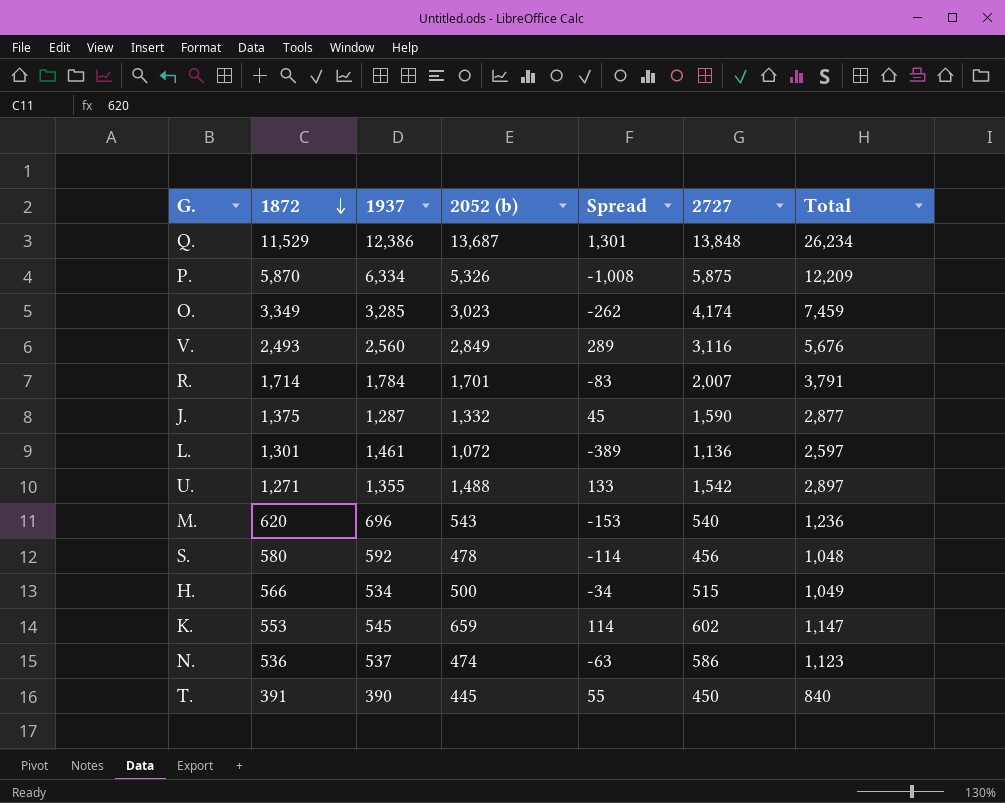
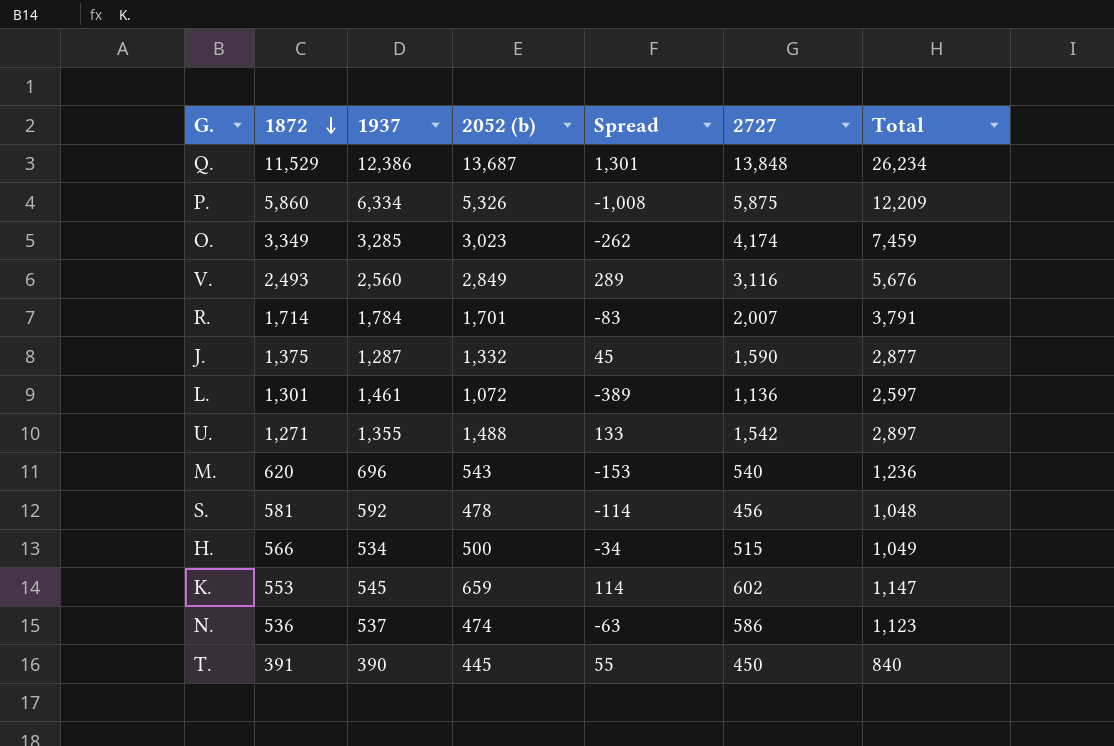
P. | 1872: 5,870 -> 5,860
S. | 1872: 580 -> 581

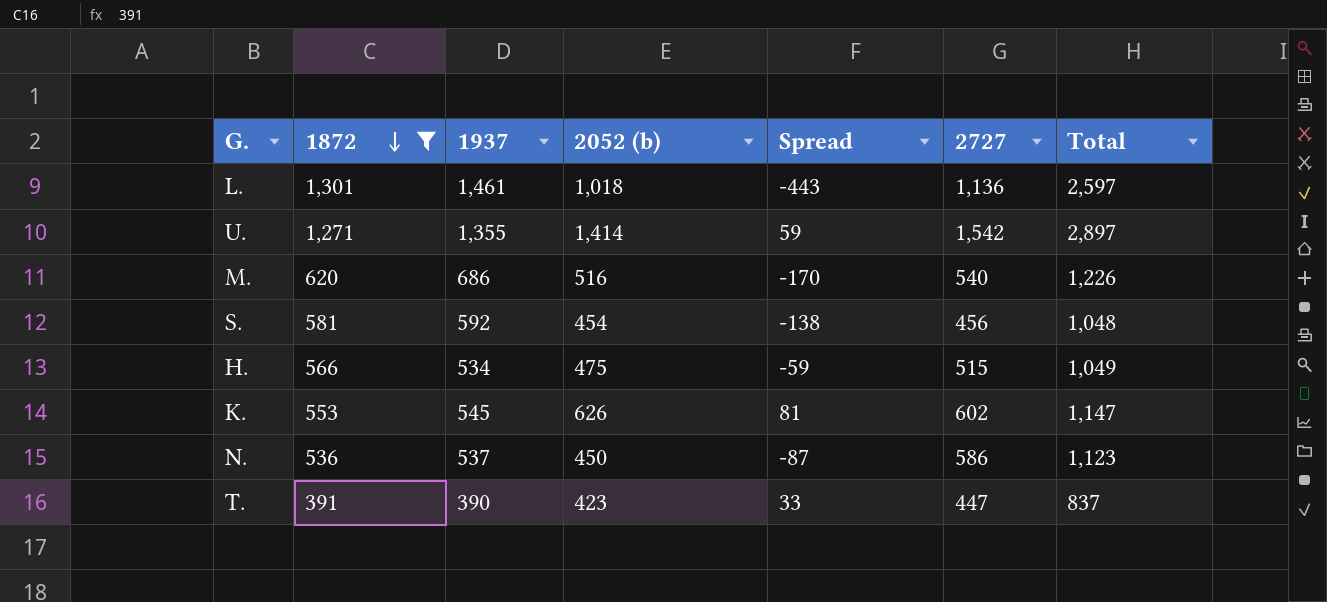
filter: none -> 1872 <= 1,301
L. | 2052 (b): 1,072 -> 1,018
L. | Spread: -389 -> -443
U. | 2052 (b): 1,488 -> 1,414
U. | Spread: 133 -> 59
M. | 1937: 696 -> 686
M. | 2052 (b): 543 -> 516
M. | Spread: -153 -> -170
M. | Total: 1,236 -> 1,226
S. | 2052 (b): 478 -> 454
S. | Spread: -114 -> -138
H. | 2052 (b): 500 -> 475
H. | Spread: -34 -> -59
K. | 2052 (b): 659 -> 626
K. | Spread: 114 -> 81
N. | 2052 (b): 474 -> 450
N. | Spread: -63 -> -87
T. | 2052 (b): 445 -> 423
T. | Spread: 55 -> 33
T. | 2727: 450 -> 447
T. | Total: 840 -> 837

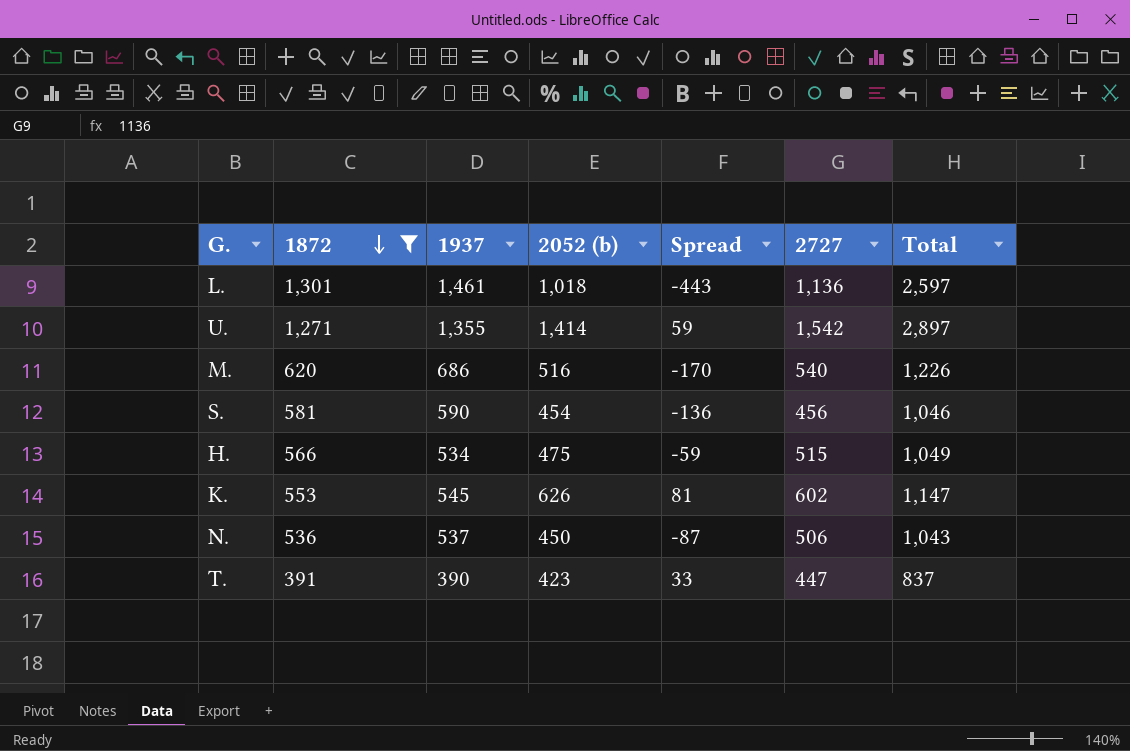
S. | 1937: 592 -> 590
S. | Spread: -138 -> -136
S. | Total: 1,048 -> 1,046
N. | 2727: 586 -> 506
N. | Total: 1,123 -> 1,043

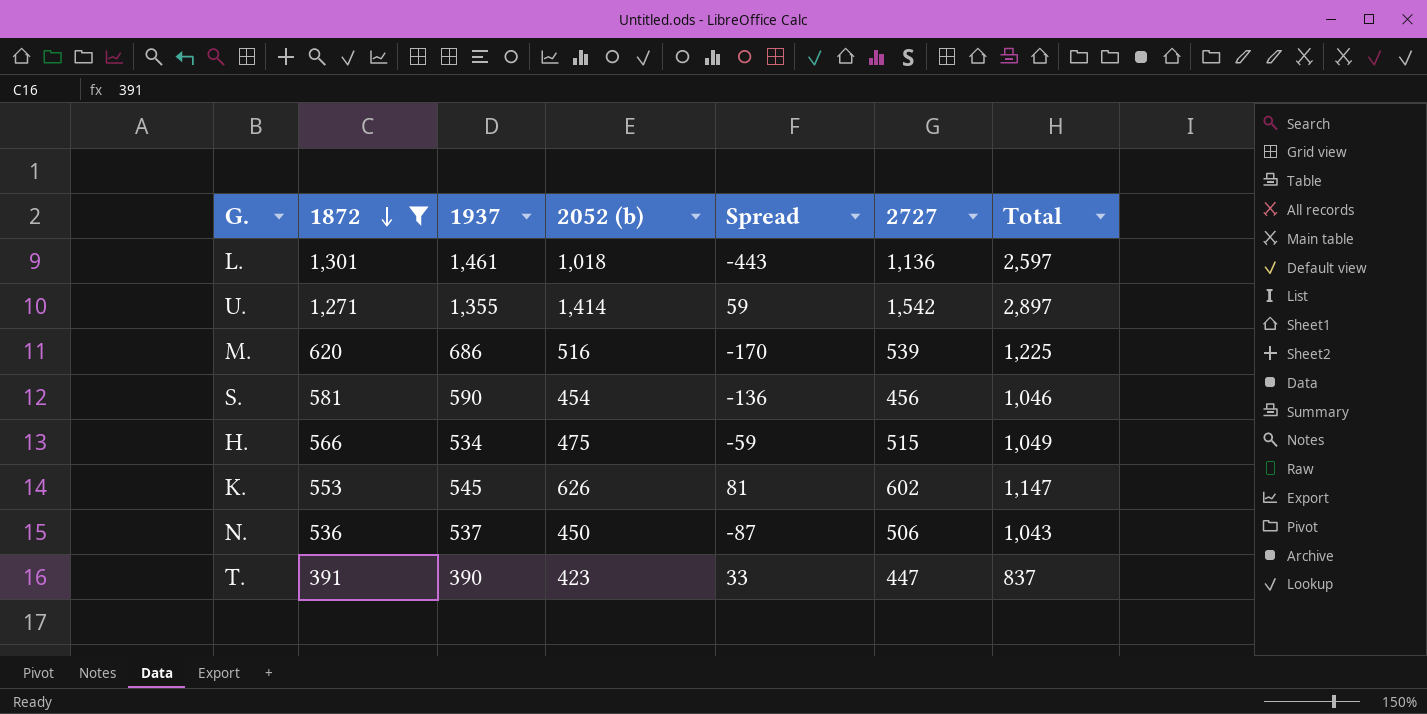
M. | 2727: 540 -> 539
M. | Total: 1,226 -> 1,225

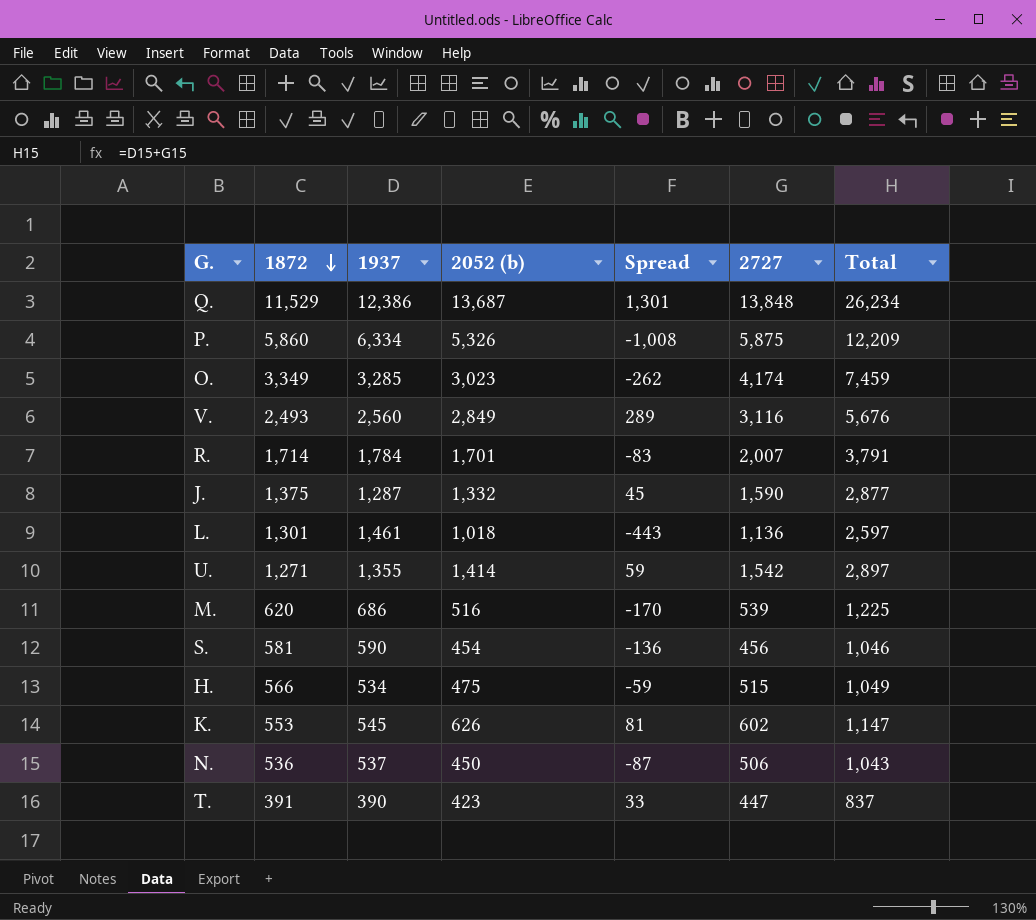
filter: 1872 <= 1,301 -> none

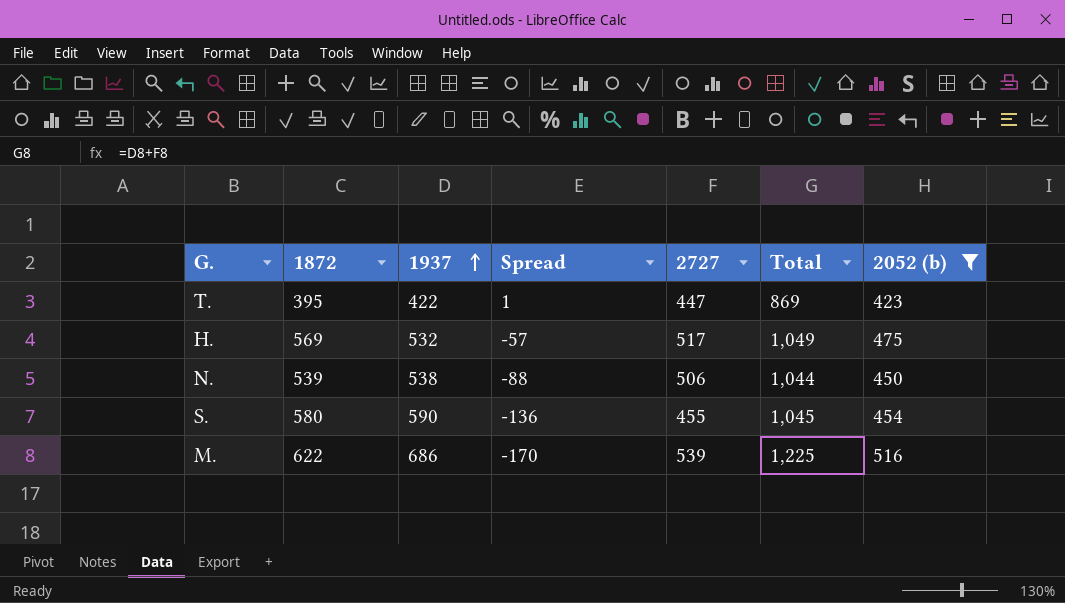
filter: none -> 2052 (b) <= 516
row order: 1872 descending -> 1937 ascending
column 2052 (b) | position: 4 -> 7
T. | 1872: 391 -> 395
T. | 1937: 390 -> 422
T. | Spread: 33 -> 1
T. | Total: 837 -> 869
H. | 1872: 566 -> 569
H. | 1937: 534 -> 532
H. | Spread: -59 -> -57
H. | 2727: 515 -> 517
N. | 1872: 536 -> 539
N. | 1937: 537 -> 538
N. | Spread: -87 -> -88
N. | Total: 1,043 -> 1,044
S. | 1872: 581 -> 580
S. | 2727: 456 -> 455
S. | Total: 1,046 -> 1,045
M. | 1872: 620 -> 622

